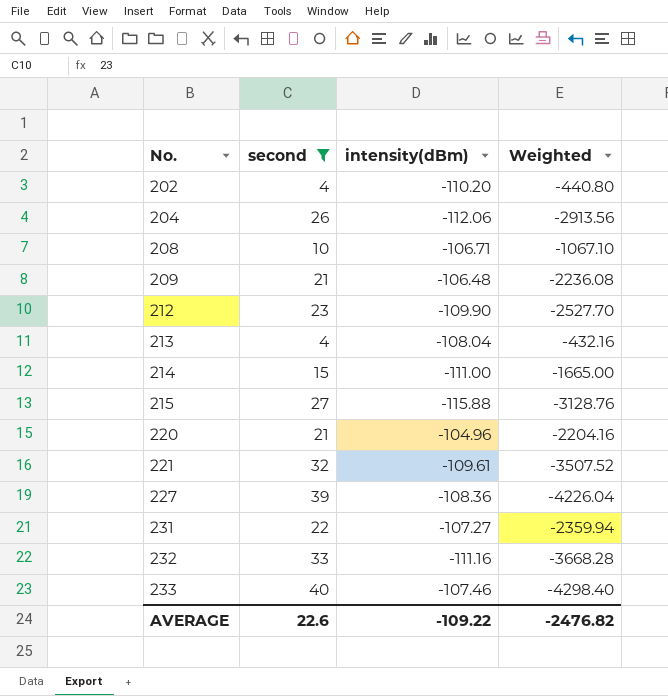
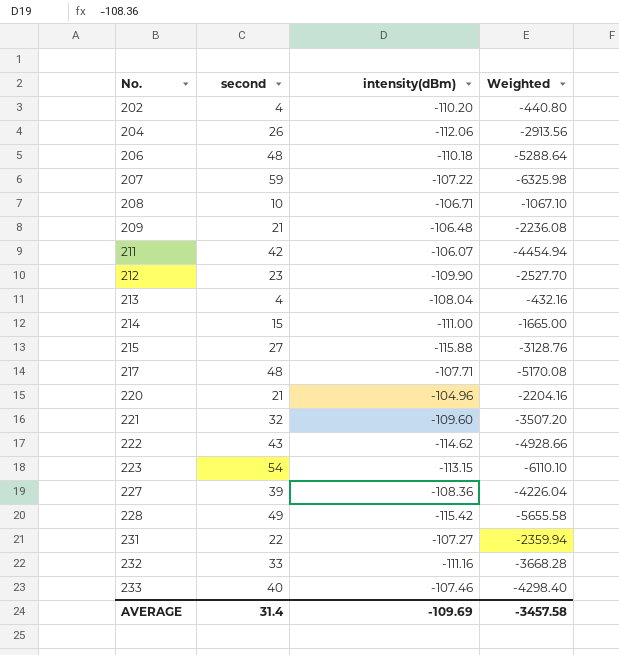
filter: second <= 40 -> none
221 | intensity(dBm): -109.61 -> -109.60
221 | Weighted: -3507.52 -> -3507.20
AVERAGE | second: 22.6 -> 31.4
AVERAGE | intensity(dBm): -109.22 -> -109.69
AVERAGE | Weighted: -2476.82 -> -3457.58

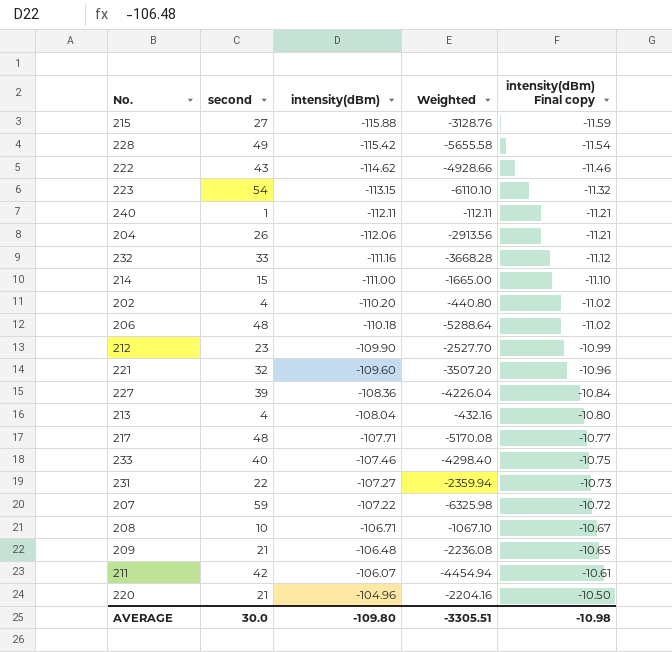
row order: No. ascending -> intensity(dBm) ascending
column intensity(dBm) Final copy | formula: none -> [intensity(dBm)] * 0.1
row 240: none -> 1 | -112.11 | -112.11 | -11.21
AVERAGE | second: 31.4 -> 30.0
AVERAGE | intensity(dBm): -109.69 -> -109.80
AVERAGE | Weighted: -3457.58 -> -3305.51

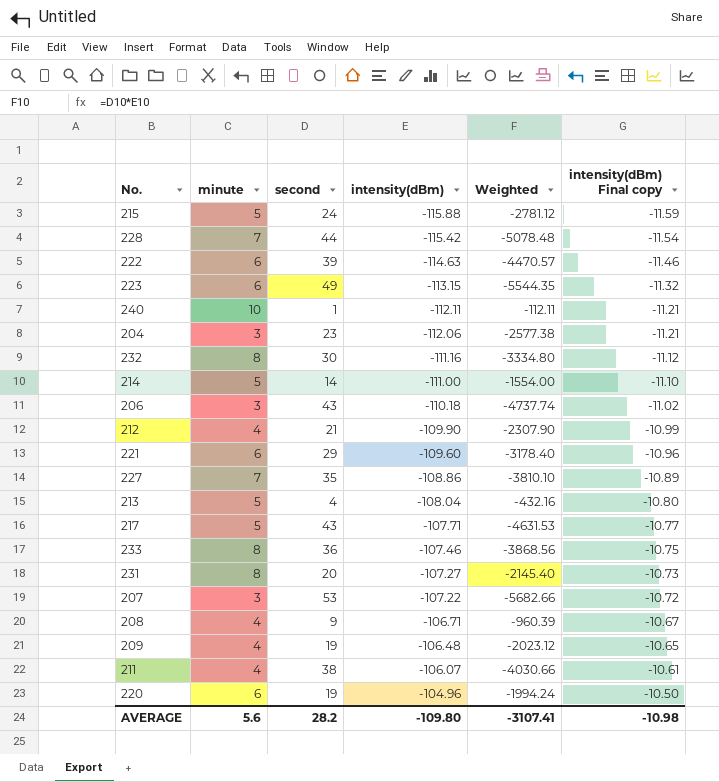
column minute | position: none -> 2
row 202: 4 | -110.20 | -440.80 | -11.02 -> none
215 | second: 27 -> 24
215 | Weighted: -3128.76 -> -2781.12
228 | second: 49 -> 44
228 | Weighted: -5655.58 -> -5078.48
222 | second: 43 -> 39
222 | intensity(dBm): -114.62 -> -114.63
222 | Weighted: -4928.66 -> -4470.57
223 | second: 54 -> 49
223 | Weighted: -6110.10 -> -5544.35
204 | second: 26 -> 23
204 | Weighted: -2913.56 -> -2577.38
232 | second: 33 -> 30
232 | Weighted: -3668.28 -> -3334.80
214 | second: 15 -> 14
214 | Weighted: -1665.00 -> -1554.00
206 | second: 48 -> 43
206 | Weighted: -5288.64 -> -4737.74
212 | second: 23 -> 21
212 | Weighted: -2527.70 -> -2307.90
221 | second: 32 -> 29
221 | Weighted: -3507.20 -> -3178.40
227 | second: 39 -> 35
227 | intensity(dBm): -108.36 -> -108.86
227 | Weighted: -4226.04 -> -3810.10
227 | intensity(dBm) Final copy: -10.84 -> -10.89
217 | second: 48 -> 43
217 | Weighted: -5170.08 -> -4631.53
233 | second: 40 -> 36
233 | Weighted: -4298.40 -> -3868.56
231 | second: 22 -> 20
231 | Weighted: -2359.94 -> -2145.40
207 | second: 59 -> 53
207 | Weighted: -6325.98 -> -5682.66
208 | second: 10 -> 9
208 | Weighted: -1067.10 -> -960.39
209 | second: 21 -> 19
209 | Weighted: -2236.08 -> -2023.12
211 | second: 42 -> 38
211 | Weighted: -4454.94 -> -4030.66
220 | second: 21 -> 19
220 | Weighted: -2204.16 -> -1994.24
AVERAGE | second: 30.0 -> 28.2
AVERAGE | Weighted: -3305.51 -> -3107.41

